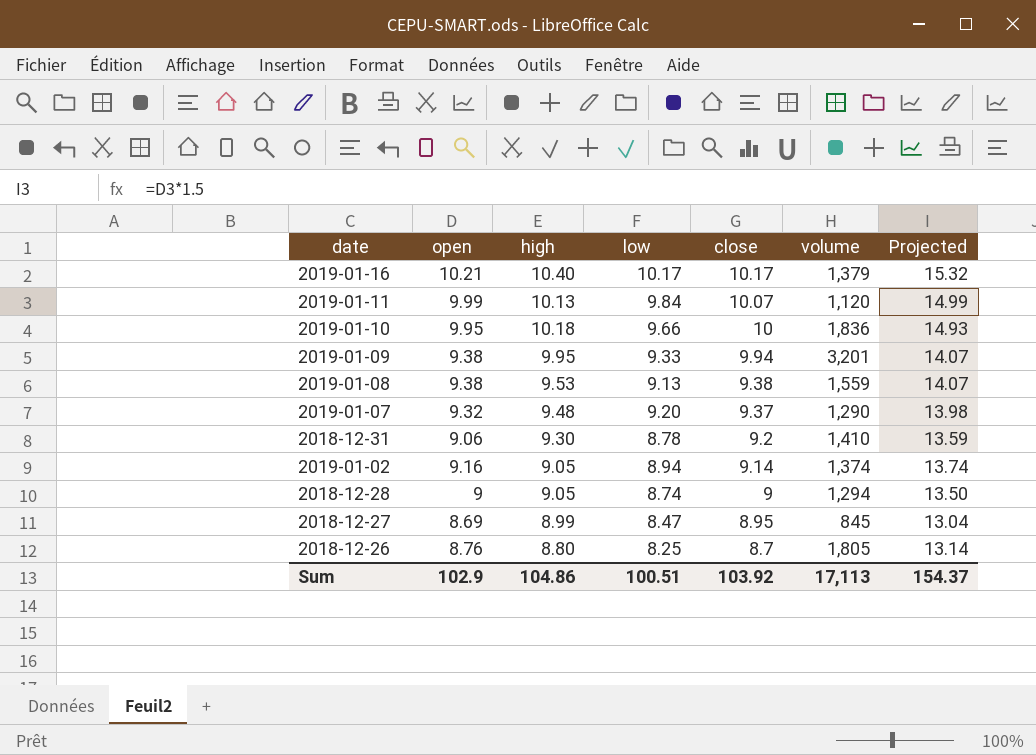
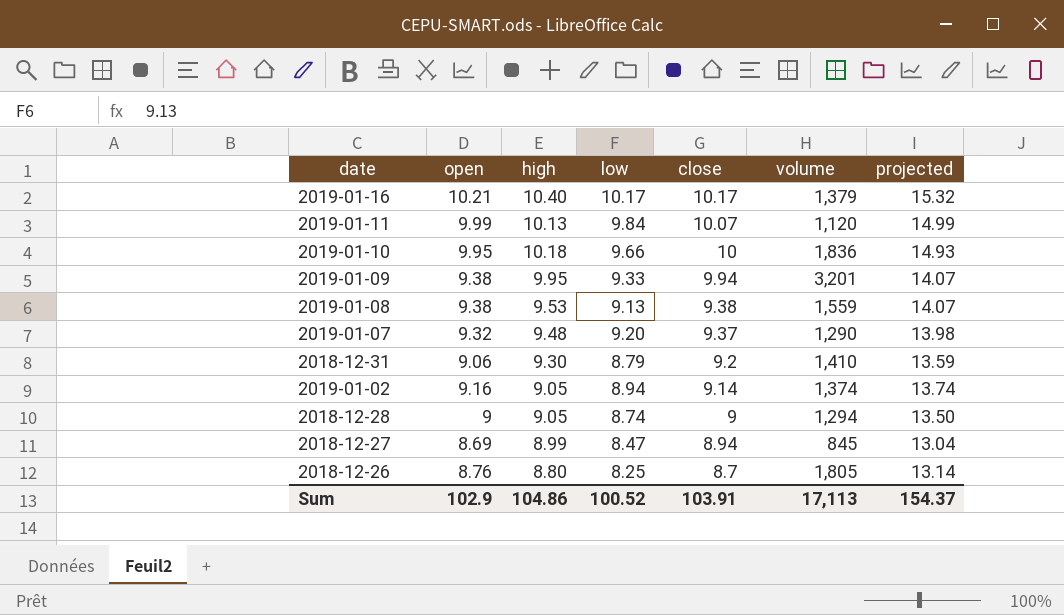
column name: Projected -> projected
2018-12-31 | low: 8.78 -> 8.79
2018-12-27 | close: 8.95 -> 8.94
Sum | low: 100.51 -> 100.52
Sum | close: 103.92 -> 103.91

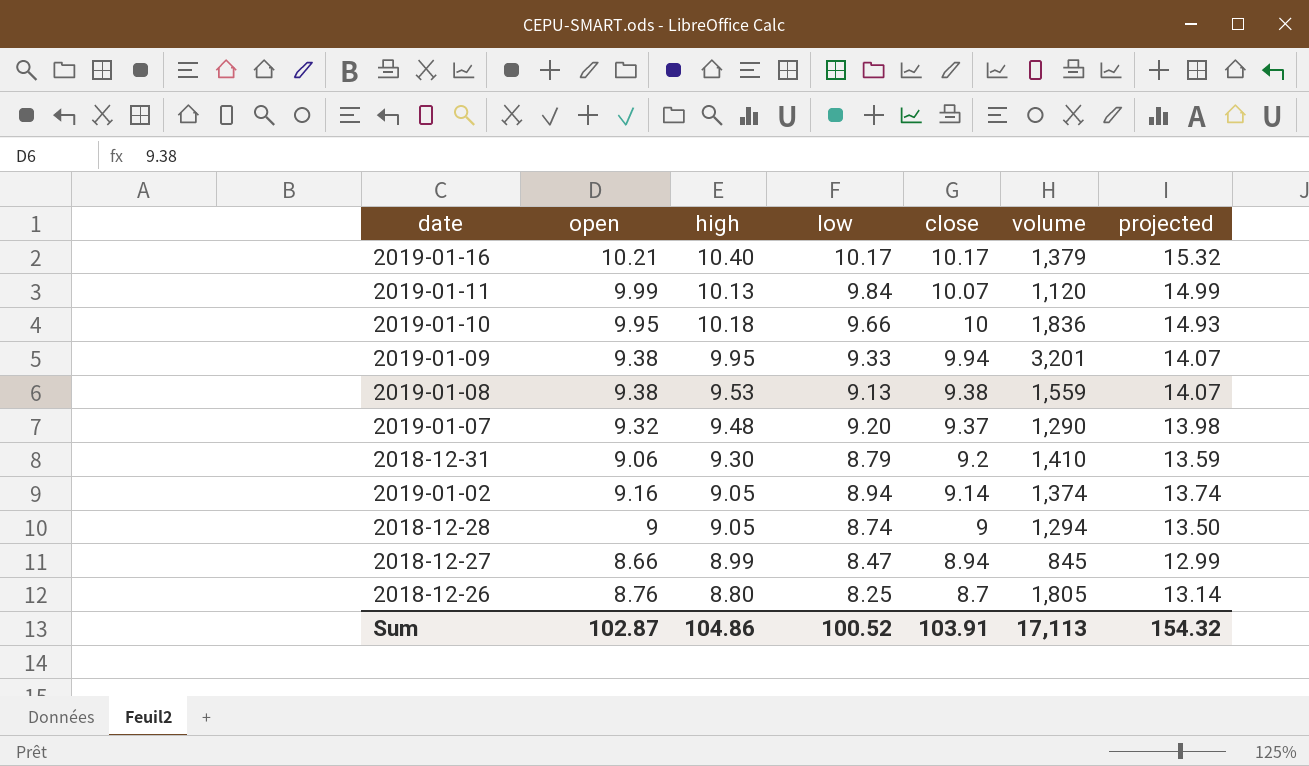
2018-12-27 | open: 8.69 -> 8.66
2018-12-27 | projected: 13.04 -> 12.99
Sum | open: 102.9 -> 102.87
Sum | projected: 154.37 -> 154.32

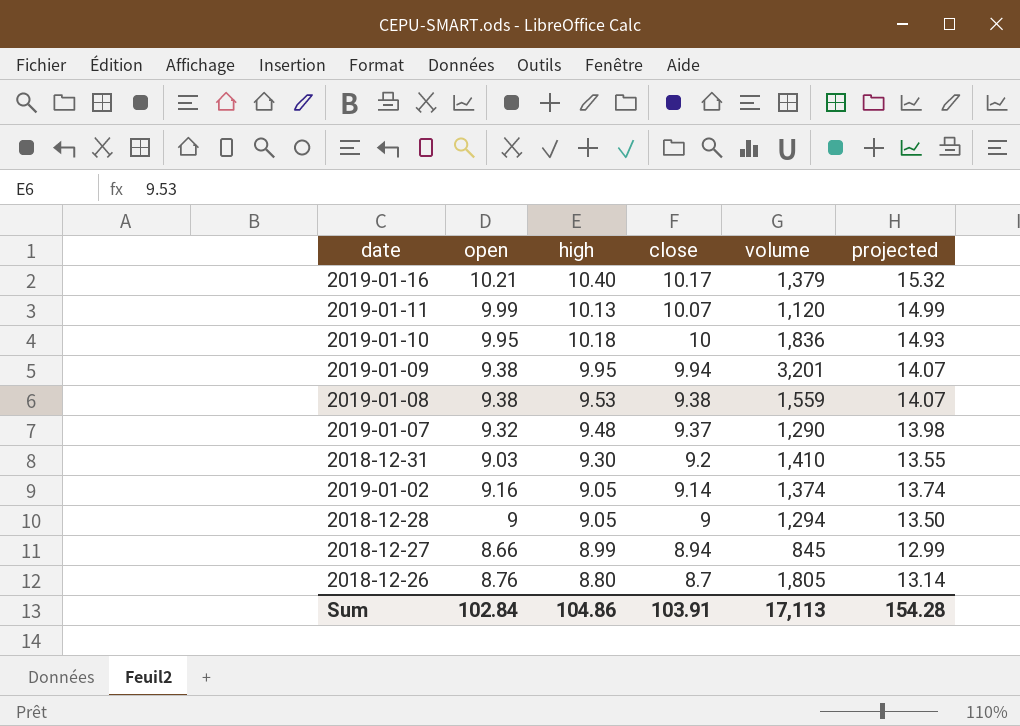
column low | position: 4 -> none
2018-12-31 | open: 9.06 -> 9.03
2018-12-31 | projected: 13.59 -> 13.55
Sum | open: 102.87 -> 102.84
Sum | projected: 154.32 -> 154.28

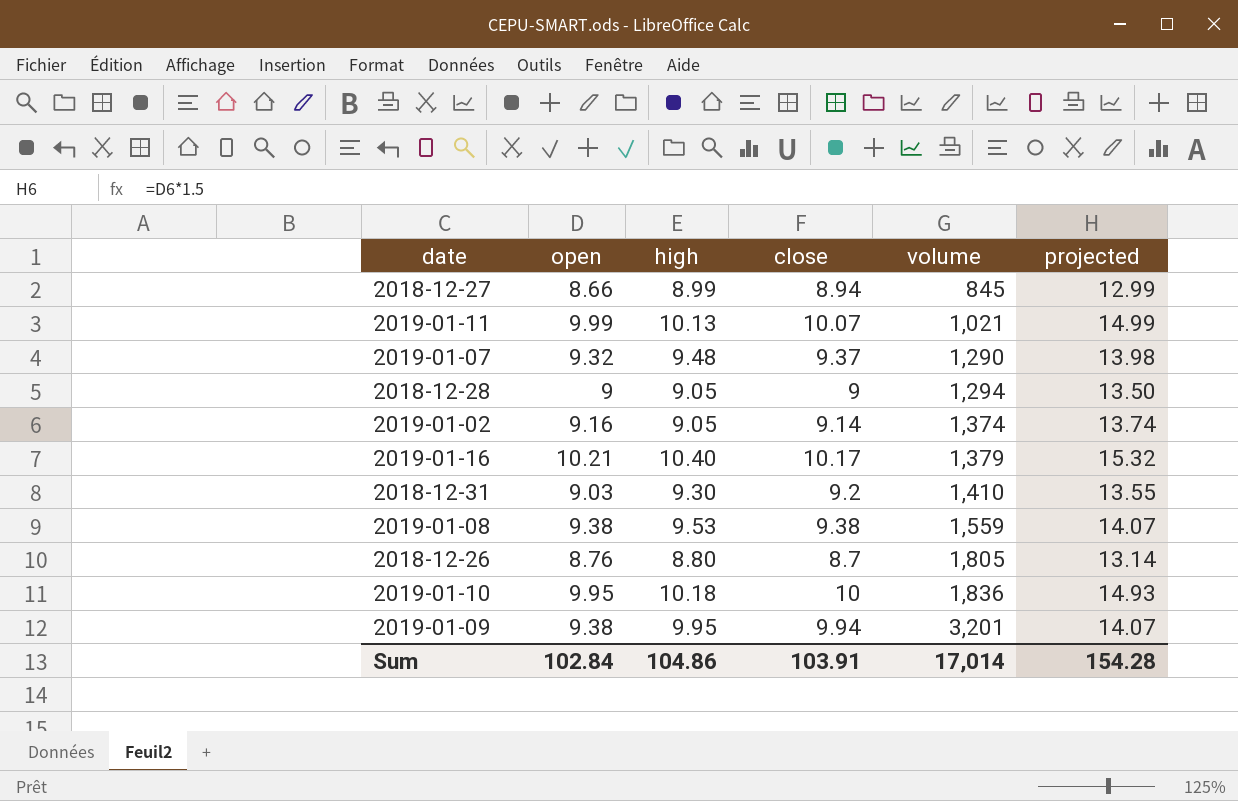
row order: close descending -> volume ascending
2019-01-11 | volume: 1,120 -> 1,021
Sum | volume: 17,113 -> 17,014

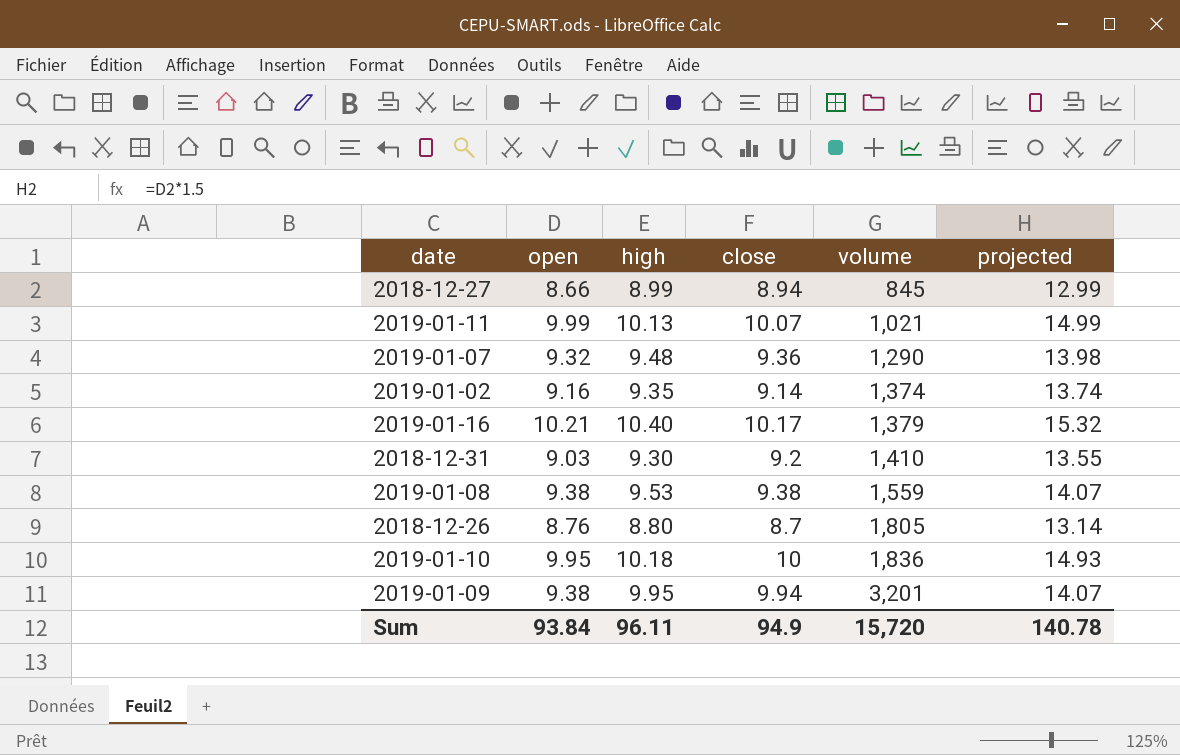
row 2018-12-28: 9 | 9.05 | 9 | 1,294 | 13.50 -> none
2019-01-07 | close: 9.37 -> 9.36
2019-01-02 | high: 9.05 -> 9.35
Sum | open: 102.84 -> 93.84
Sum | high: 104.86 -> 96.11
Sum | close: 103.91 -> 94.9
Sum | volume: 17,014 -> 15,720
Sum | projected: 154.28 -> 140.78

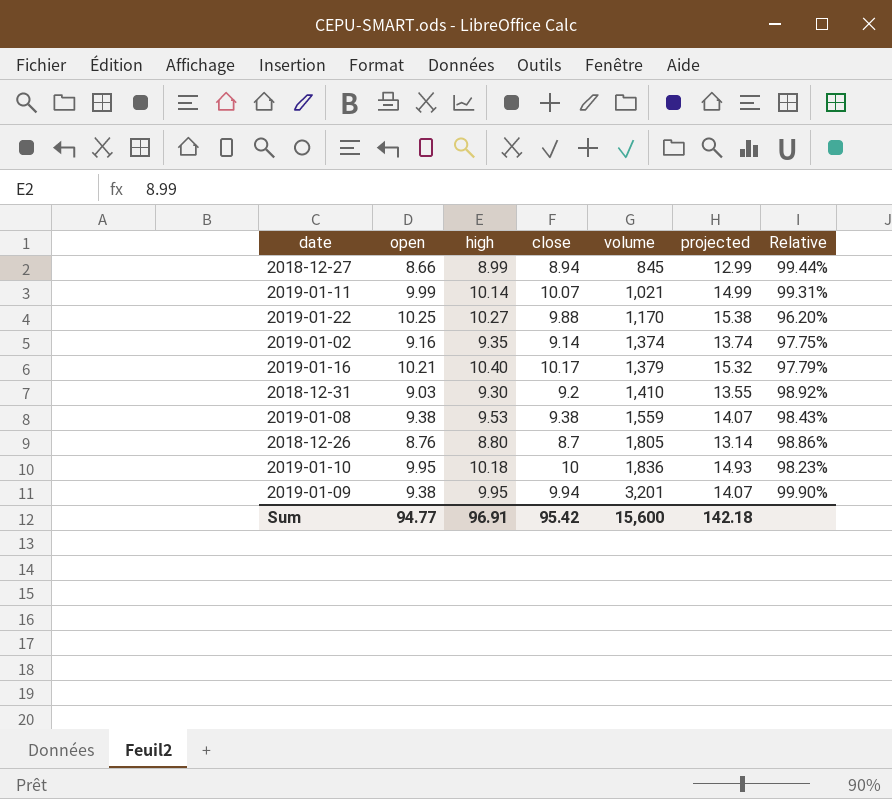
column Relative | formula: none -> [close] / [high]
row 2019-01-07: 9.32 | 9.48 | 9.36 | 1,290 | 13.98 -> none
2019-01-11 | high: 10.13 -> 10.14
row 2019-01-22: none -> 10.25 | 10.27 | 9.88 | 1,170 | 15.38 | 96.20%
Sum | open: 93.84 -> 94.77
Sum | high: 96.11 -> 96.91
Sum | close: 94.9 -> 95.42
Sum | volume: 15,720 -> 15,600
Sum | projected: 140.78 -> 142.18

